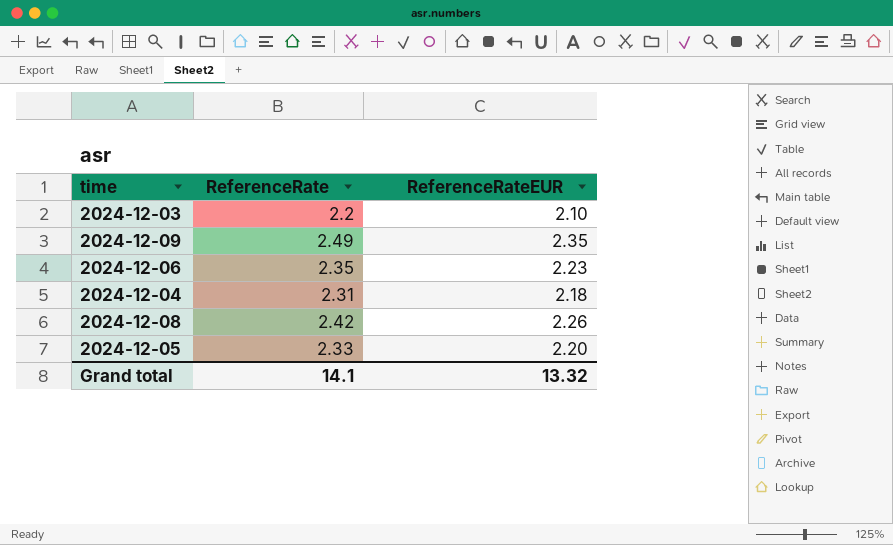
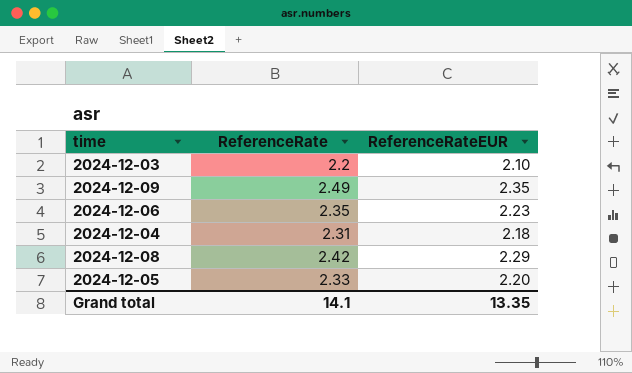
2024-12-08 | ReferenceRateEUR: 2.26 -> 2.29
Grand total | ReferenceRateEUR: 13.32 -> 13.35

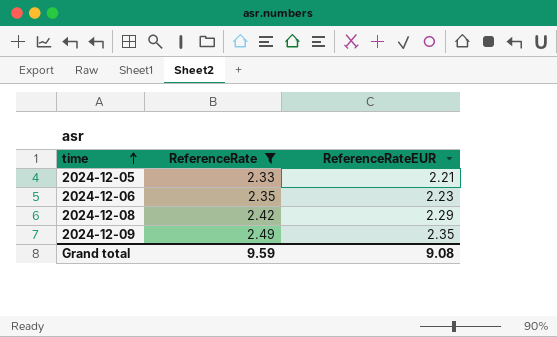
filter: none -> ReferenceRate >= 2.33
row order: none -> time ascending
2024-12-05 | ReferenceRateEUR: 2.20 -> 2.21
Grand total | ReferenceRate: 14.1 -> 9.59
Grand total | ReferenceRateEUR: 13.35 -> 9.08

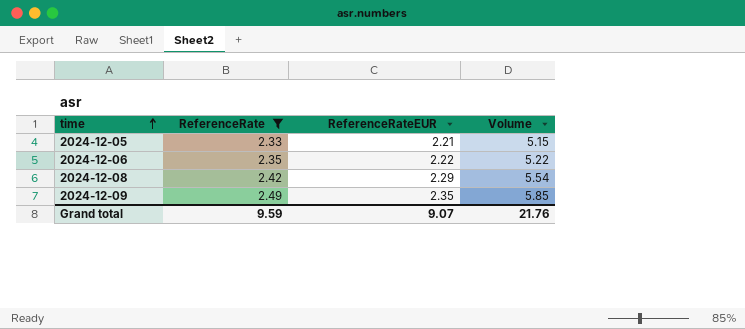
column Volume | formula: none -> [ReferenceRate] * [ReferenceRateEUR]
2024-12-06 | ReferenceRateEUR: 2.23 -> 2.22
Grand total | ReferenceRateEUR: 9.08 -> 9.07

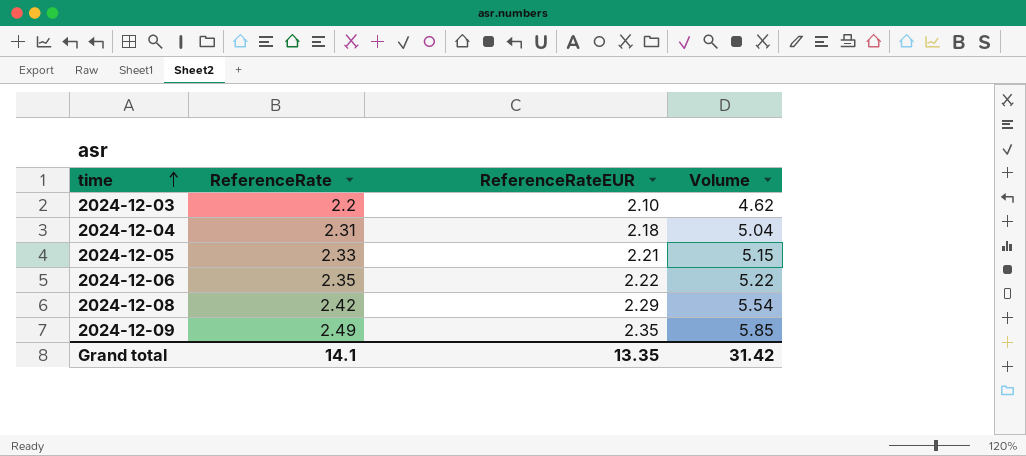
filter: ReferenceRate >= 2.33 -> none
Grand total | ReferenceRate: 9.59 -> 14.1
Grand total | ReferenceRateEUR: 9.07 -> 13.35
Grand total | Volume: 21.76 -> 31.42

